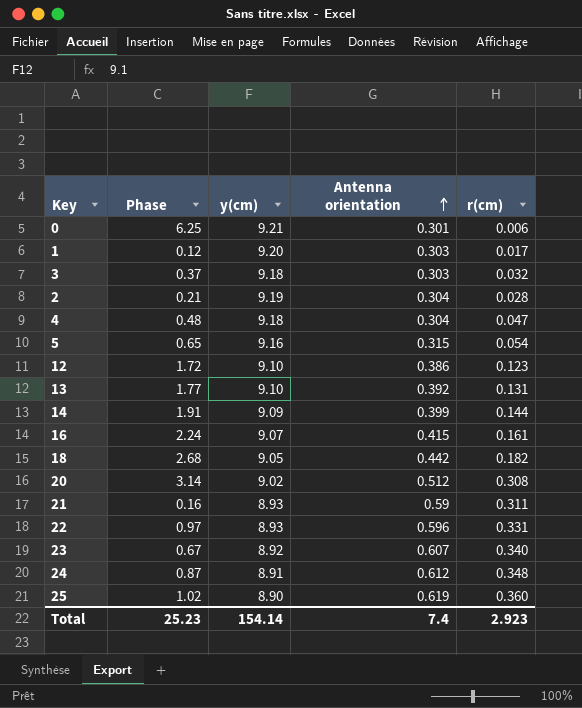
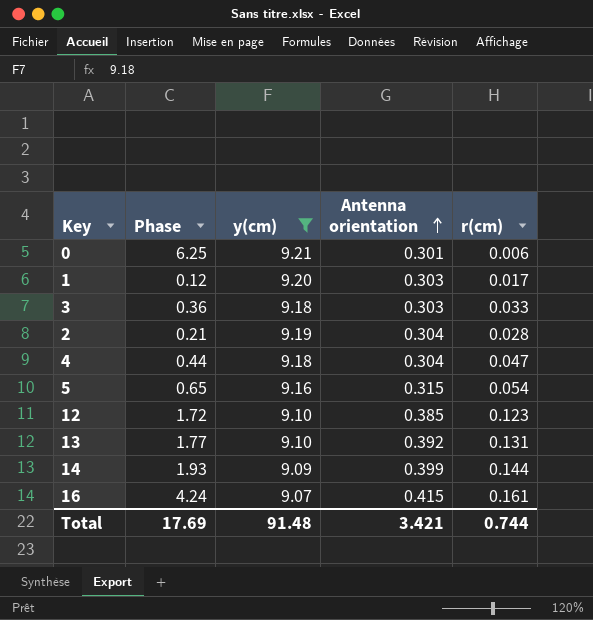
filter: none -> y(cm) >= 9.07
3 | Phase: 0.37 -> 0.36
3 | r(cm): 0.032 -> 0.033
4 | Phase: 0.48 -> 0.44
12 | Antenna orientation: 0.386 -> 0.385
14 | Phase: 1.91 -> 1.93
16 | Phase: 2.24 -> 4.24
Total | Phase: 25.23 -> 17.69
Total | y(cm): 154.14 -> 91.48
Total | Antenna orientation: 7.4 -> 3.421
Total | r(cm): 2.923 -> 0.744

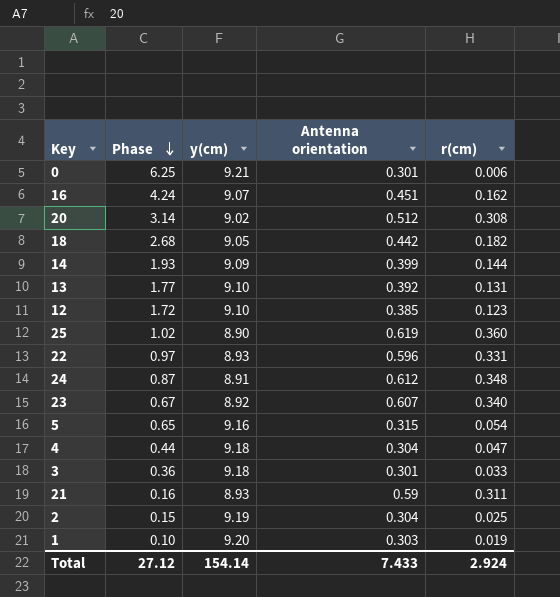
filter: y(cm) >= 9.07 -> none
row order: Antenna orientation ascending -> Phase descending
16 | Antenna orientation: 0.415 -> 0.451
16 | r(cm): 0.161 -> 0.162
3 | Antenna orientation: 0.303 -> 0.301
2 | Phase: 0.21 -> 0.15
2 | r(cm): 0.028 -> 0.025
1 | Phase: 0.12 -> 0.10
1 | r(cm): 0.017 -> 0.019
Total | Phase: 17.69 -> 27.12
Total | y(cm): 91.48 -> 154.14
Total | Antenna orientation: 3.421 -> 7.433
Total | r(cm): 0.744 -> 2.924

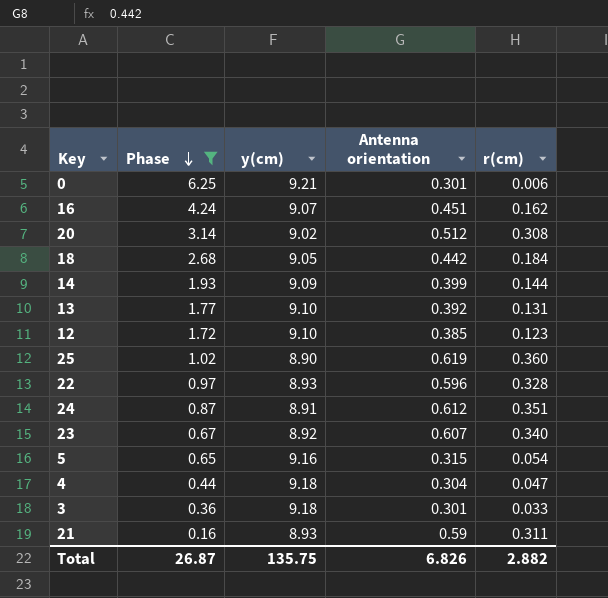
filter: none -> Phase >= 0.16
18 | r(cm): 0.182 -> 0.184
22 | r(cm): 0.331 -> 0.328
24 | r(cm): 0.348 -> 0.351
Total | Phase: 27.12 -> 26.87
Total | y(cm): 154.14 -> 135.75
Total | Antenna orientation: 7.433 -> 6.826
Total | r(cm): 2.924 -> 2.882

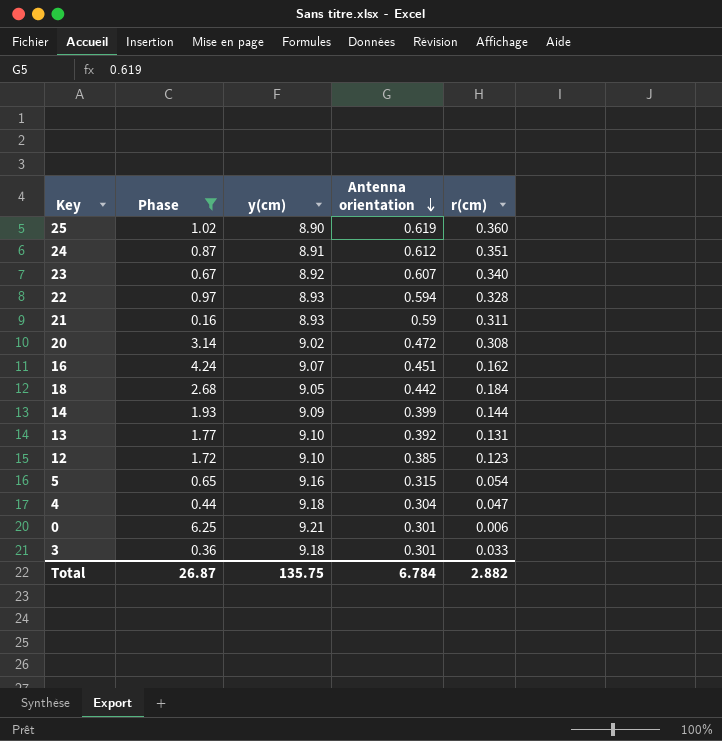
row order: Phase descending -> Antenna orientation descending
22 | Antenna orientation: 0.596 -> 0.594
20 | Antenna orientation: 0.512 -> 0.472
Total | Antenna orientation: 6.826 -> 6.784

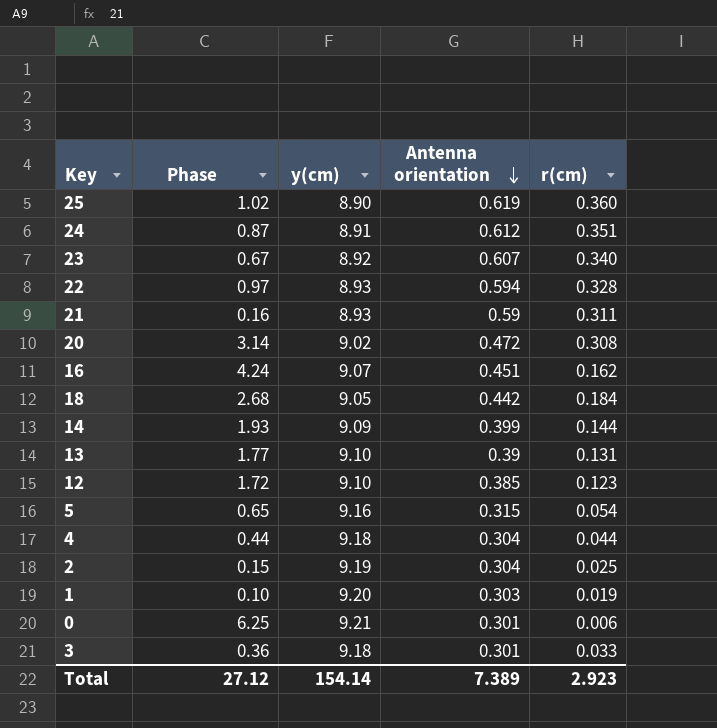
filter: Phase >= 0.16 -> none
13 | Antenna orientation: 0.392 -> 0.39
4 | r(cm): 0.047 -> 0.044
Total | Phase: 26.87 -> 27.12
Total | y(cm): 135.75 -> 154.14
Total | Antenna orientation: 6.784 -> 7.389
Total | r(cm): 2.882 -> 2.923

